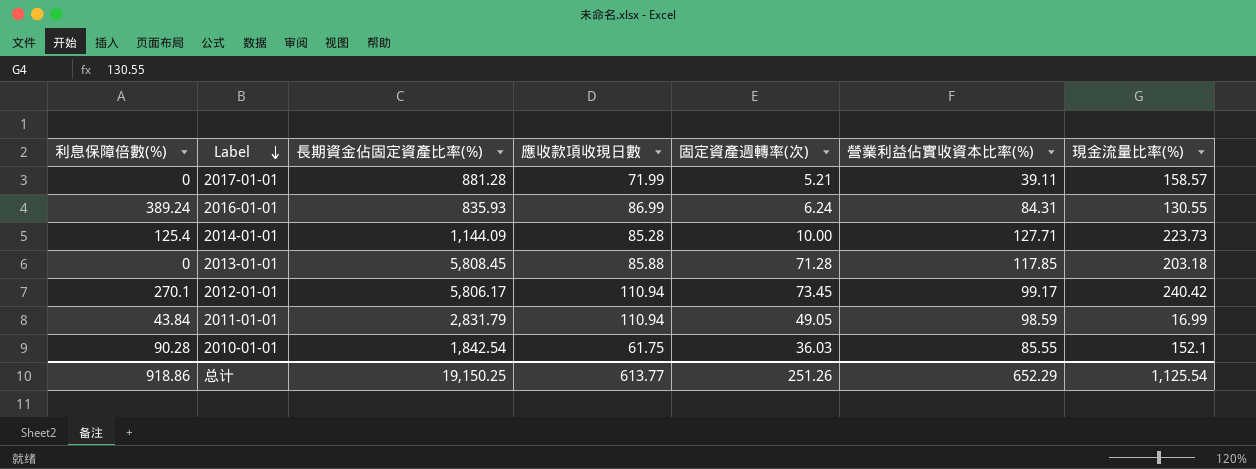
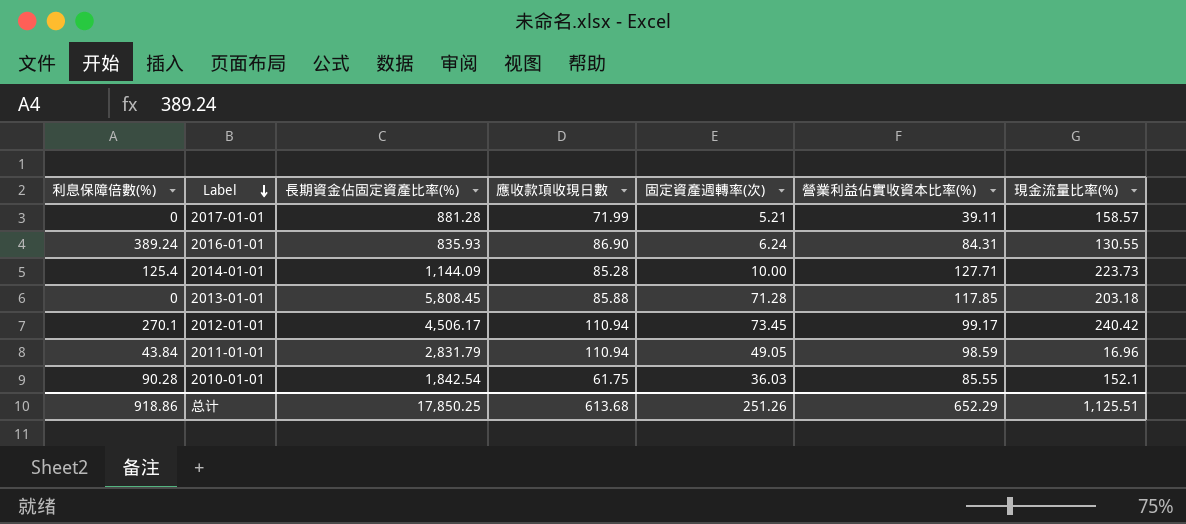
2016-01-01 | 應收款項收現日數: 86.99 -> 86.90
2012-01-01 | 長期資金佔固定資產比率(%): 5,806.17 -> 4,506.17
2011-01-01 | 現金流量比率(%): 16.99 -> 16.96
总计 | 長期資金佔固定資產比率(%): 19,150.25 -> 17,850.25
总计 | 應收款項收現日數: 613.77 -> 613.68
总计 | 現金流量比率(%): 1,125.54 -> 1,125.51

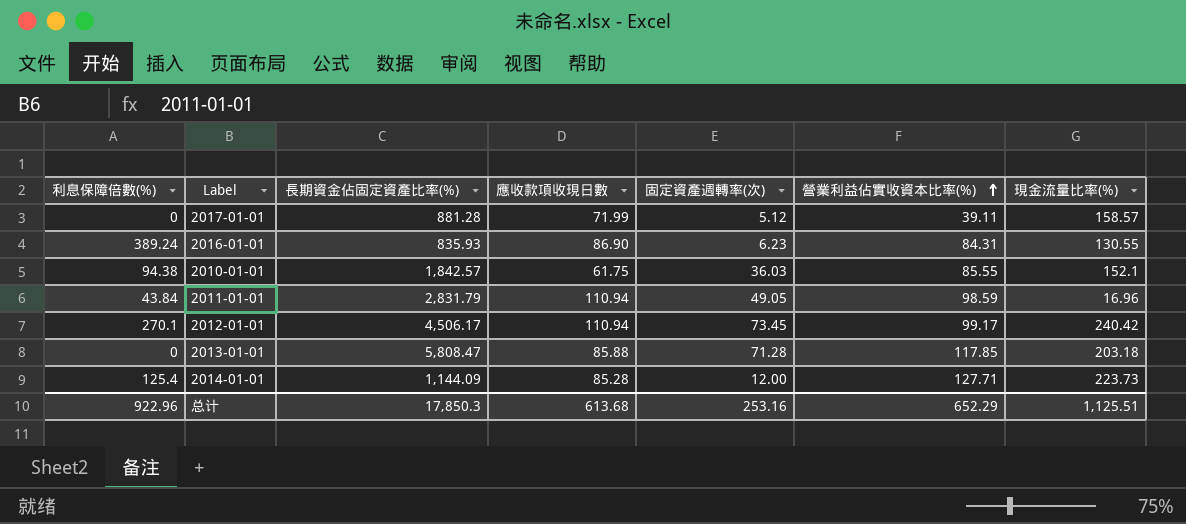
row order: Label descending -> 營業利益佔實收資本比率(%) ascending
2017-01-01 | 固定資產週轉率(次): 5.21 -> 5.12
2016-01-01 | 固定資產週轉率(次): 6.24 -> 6.23
2010-01-01 | 利息保障倍數(%): 90.28 -> 94.38
2010-01-01 | 長期資金佔固定資產比率(%): 1,842.54 -> 1,842.57
2013-01-01 | 長期資金佔固定資產比率(%): 5,808.45 -> 5,808.47
2014-01-01 | 固定資產週轉率(次): 10.00 -> 12.00
总计 | 利息保障倍數(%): 918.86 -> 922.96
总计 | 長期資金佔固定資產比率(%): 17,850.25 -> 17,850.3
总计 | 固定資產週轉率(次): 251.26 -> 253.16

